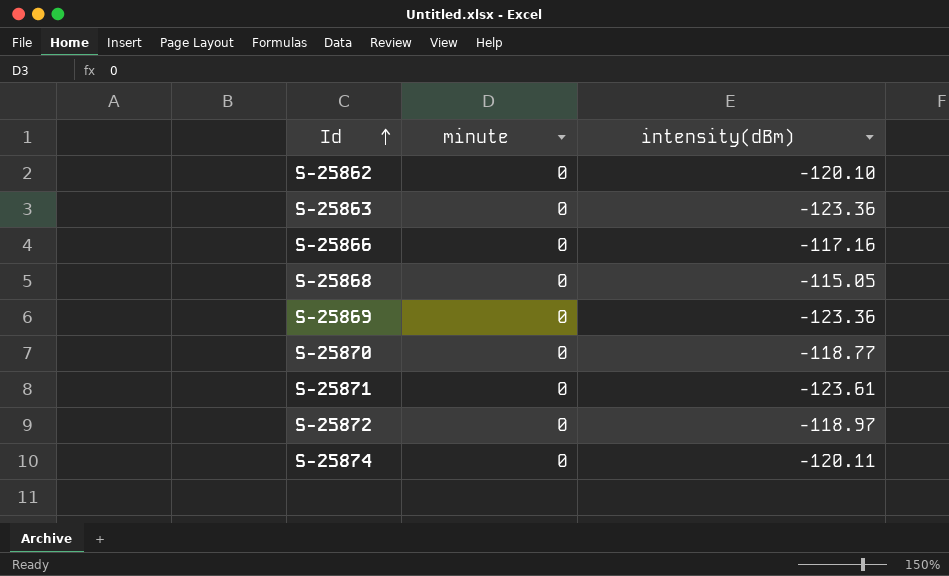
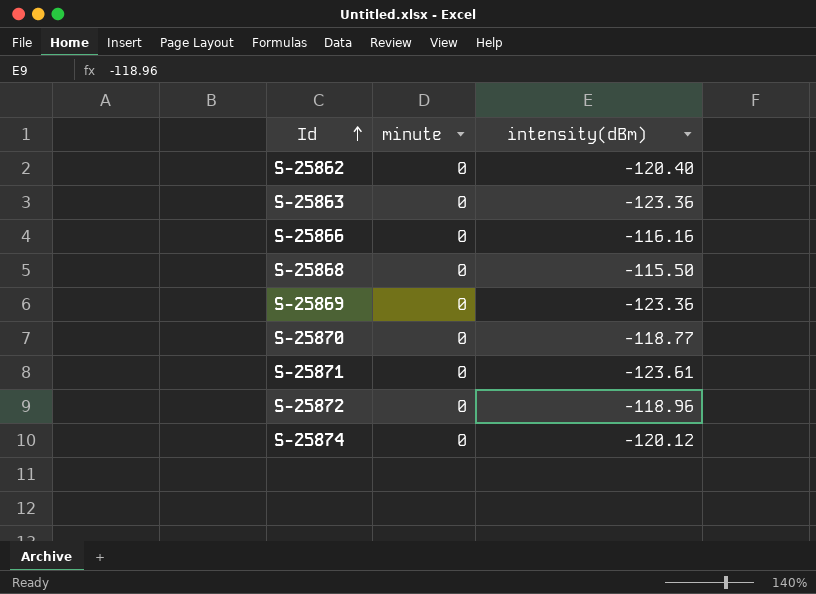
S-25862 | intensity(dBm): -120.10 -> -120.40
S-25866 | intensity(dBm): -117.16 -> -116.16
S-25868 | intensity(dBm): -115.05 -> -115.50
S-25872 | intensity(dBm): -118.97 -> -118.96
S-25874 | intensity(dBm): -120.11 -> -120.12

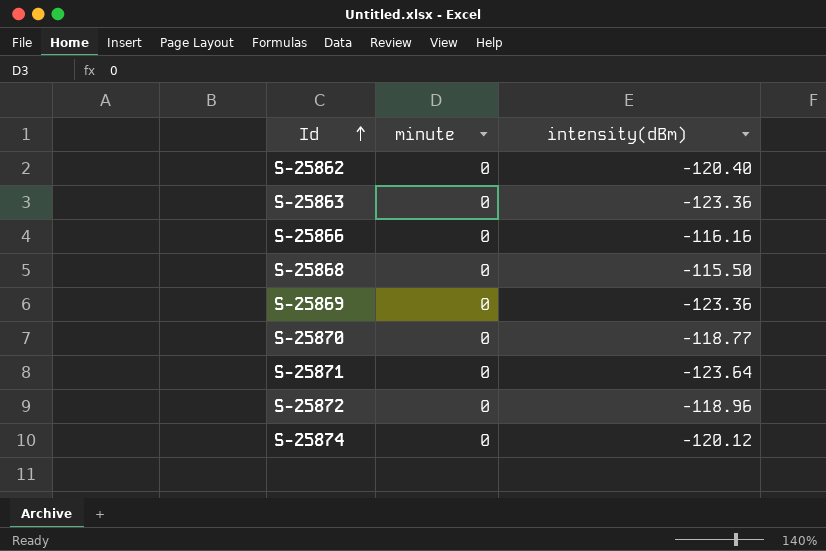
S-25871 | intensity(dBm): -123.61 -> -123.64

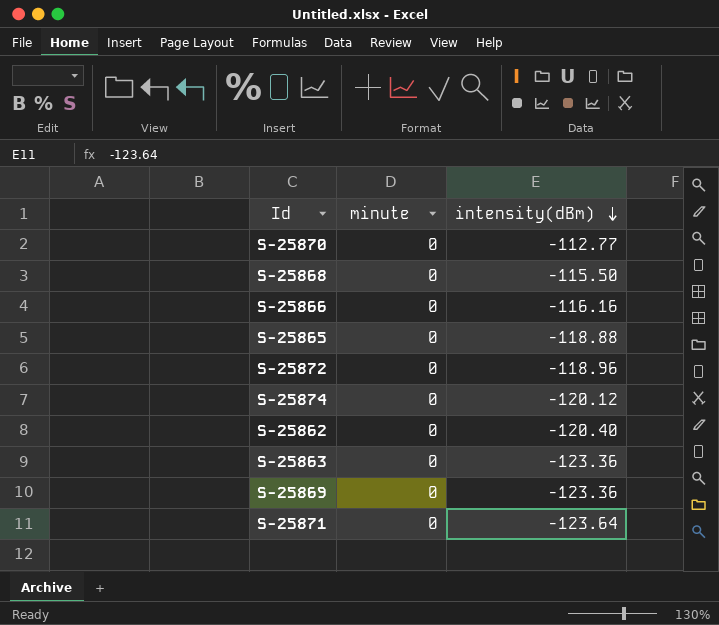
row order: Id ascending -> intensity(dBm) descending
S-25870 | intensity(dBm): -118.77 -> -112.77
row S-25865: none -> 0 | -118.88

